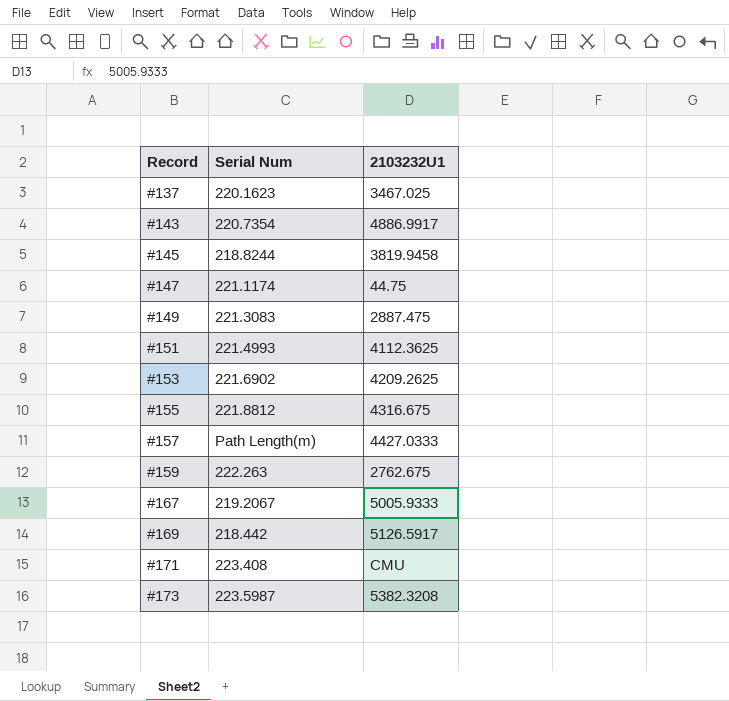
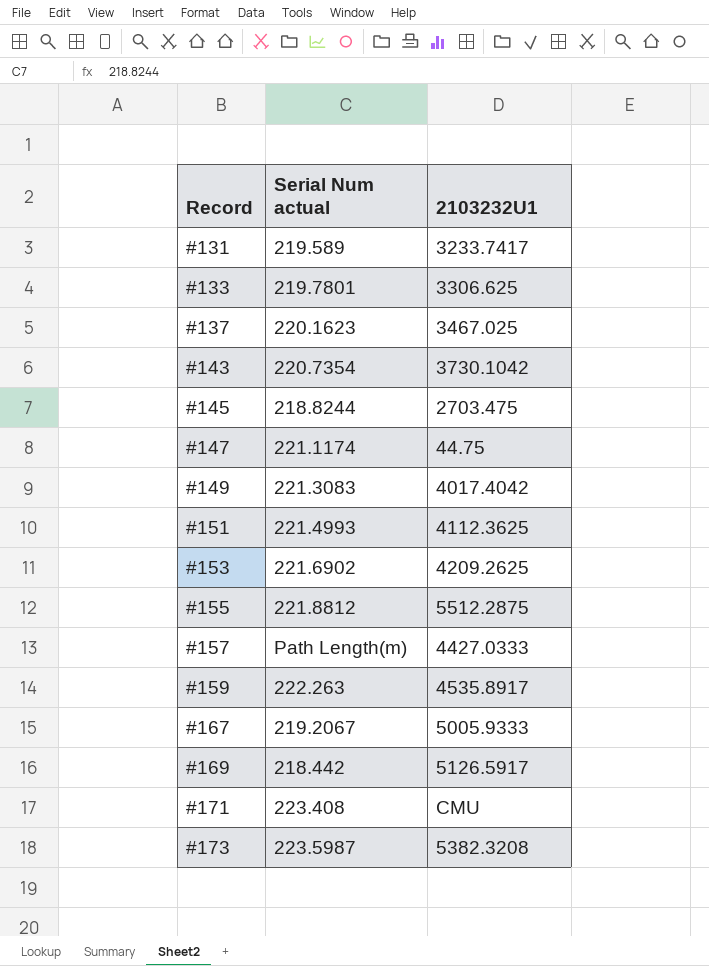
column name: Serial Num -> Serial Num actual
row #131: none -> 219.589 | 3233.7417
row #133: none -> 219.7801 | 3306.625
#143 | 2103232U1: 4886.9917 -> 3730.1042
#145 | 2103232U1: 3819.9458 -> 2703.475
#149 | 2103232U1: 2887.475 -> 4017.4042
#155 | 2103232U1: 4316.675 -> 5512.2875
#159 | 2103232U1: 2762.675 -> 4535.8917

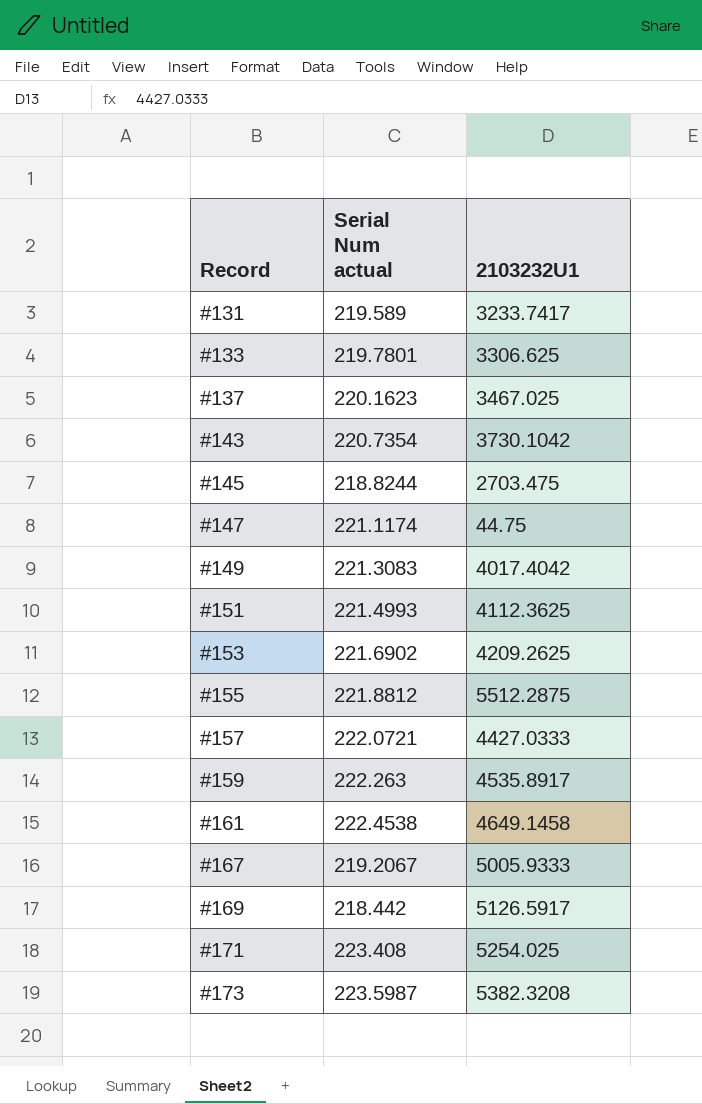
#157 | Serial Num actual: Path Length(m) -> 222.0721
row #161: none -> 222.4538 | 4649.1458
#171 | 2103232U1: CMU -> 5254.025

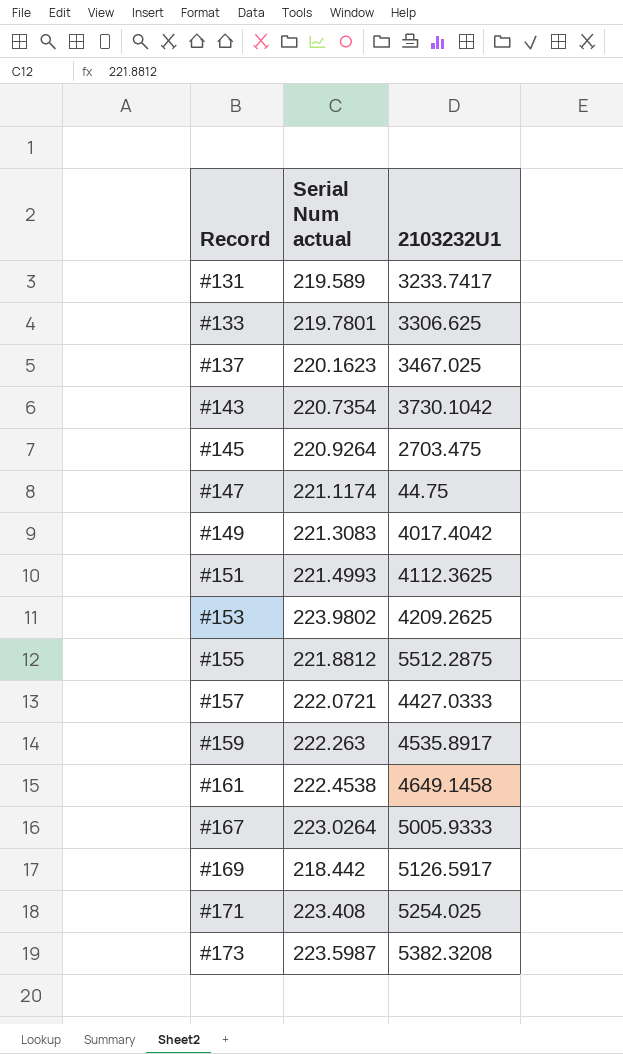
#145 | Serial Num actual: 218.8244 -> 220.9264
#153 | Serial Num actual: 221.6902 -> 223.9802
#167 | Serial Num actual: 219.2067 -> 223.0264

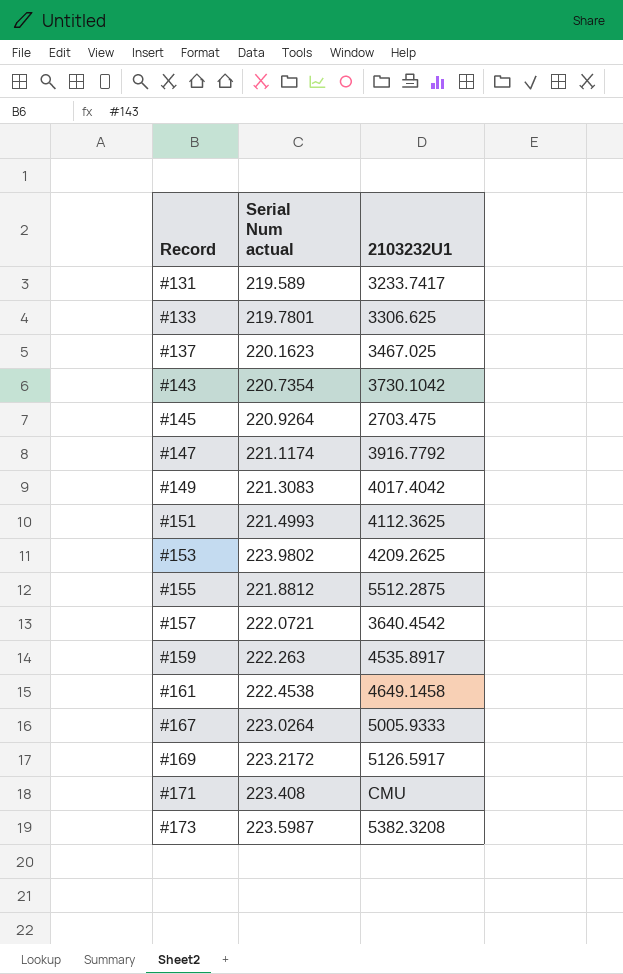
#147 | 2103232U1: 44.75 -> 3916.7792
#157 | 2103232U1: 4427.0333 -> 3640.4542
#169 | Serial Num actual: 218.442 -> 223.2172
#171 | 2103232U1: 5254.025 -> CMU

